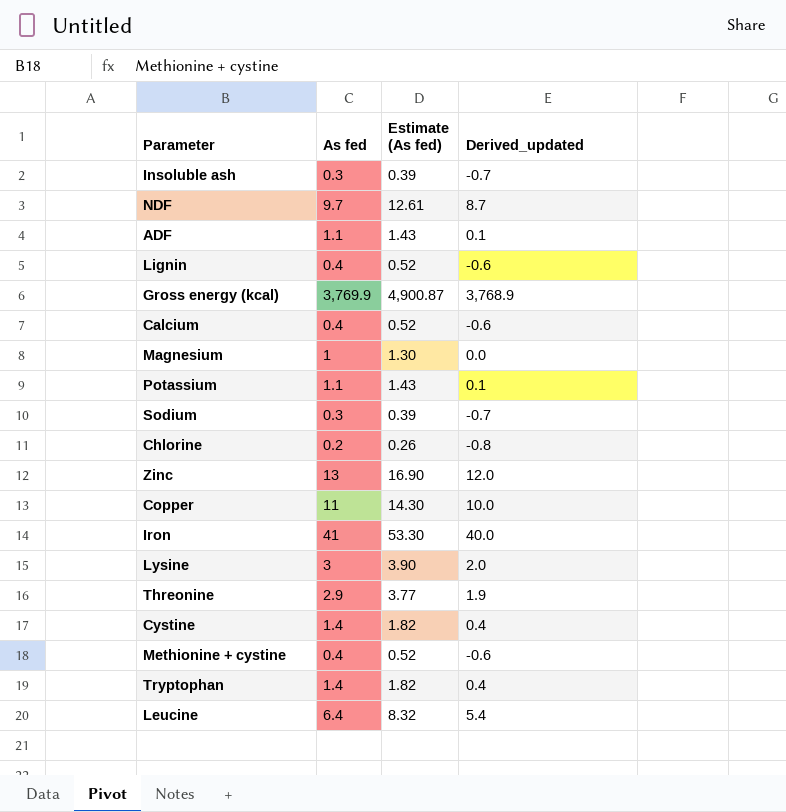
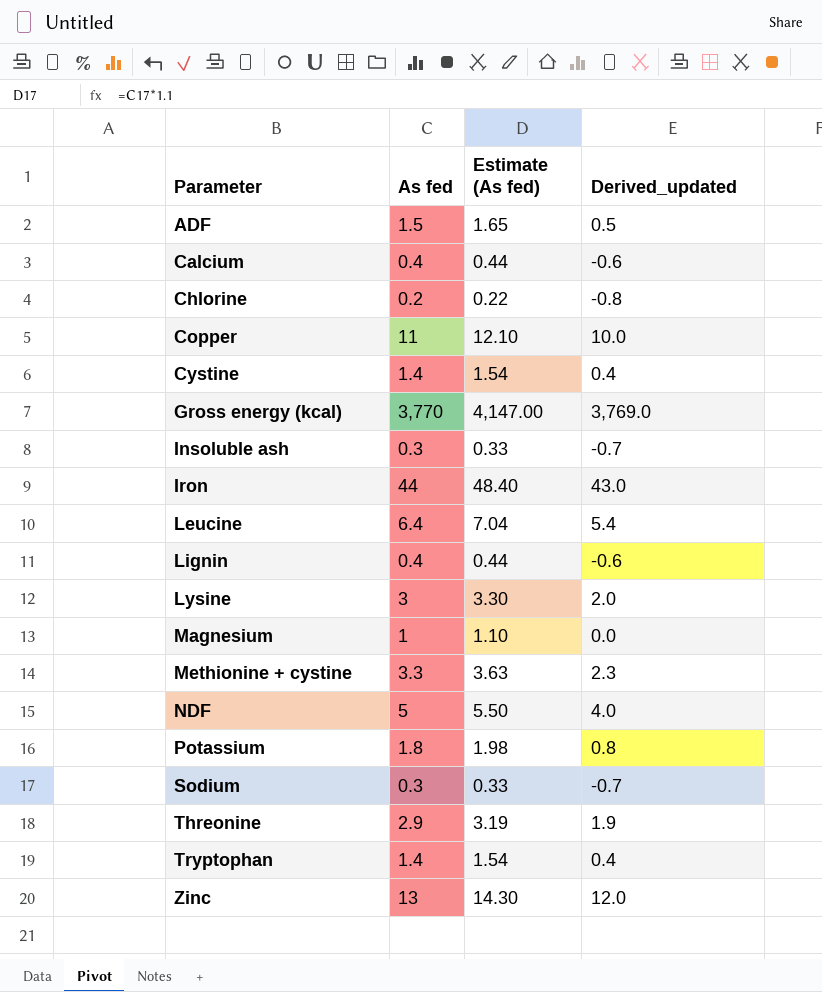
row order: none -> Parameter ascending
column Estimate (As fed) | formula: [As fed] * 1.3 -> [As fed] * 1.1
ADF | As fed: 1.1 -> 1.5
ADF | Derived_updated: 0.1 -> 0.5
Gross energy (kcal) | As fed: 3,769.9 -> 3,770
Gross energy (kcal) | Derived_updated: 3,768.9 -> 3,769.0
Iron | As fed: 41 -> 44
Iron | Derived_updated: 40.0 -> 43.0
Methionine + cystine | As fed: 0.4 -> 3.3
Methionine + cystine | Derived_updated: -0.6 -> 2.3
NDF | As fed: 9.7 -> 5
NDF | Derived_updated: 8.7 -> 4.0
Potassium | As fed: 1.1 -> 1.8
Potassium | Derived_updated: 0.1 -> 0.8

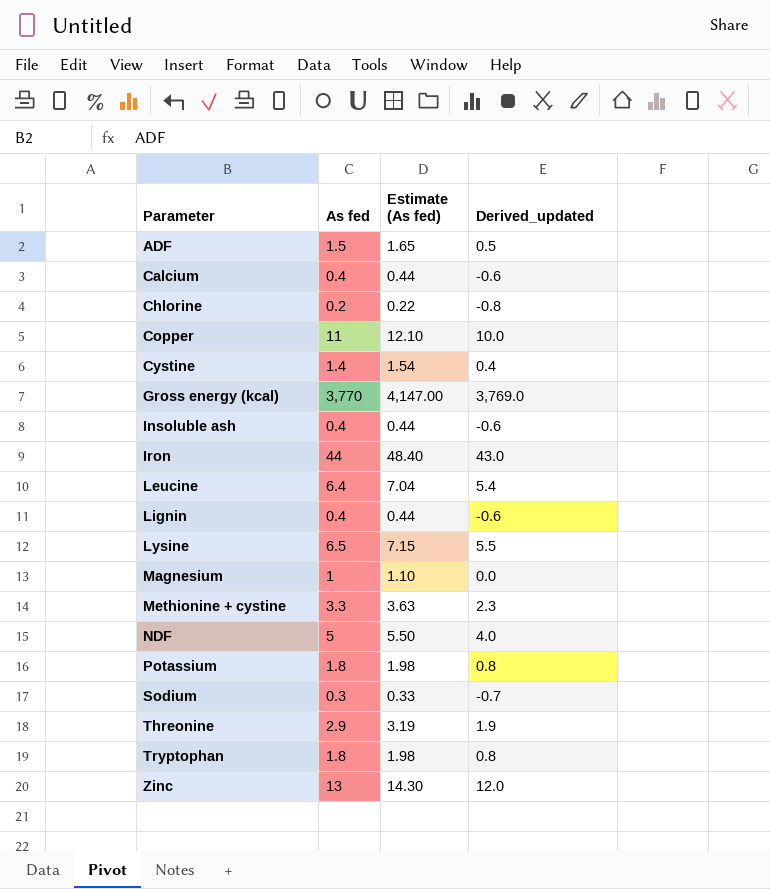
Insoluble ash | As fed: 0.3 -> 0.4
Insoluble ash | Estimate (As fed): 0.33 -> 0.44
Insoluble ash | Derived_updated: -0.7 -> -0.6
Lysine | As fed: 3 -> 6.5
Lysine | Estimate (As fed): 3.30 -> 7.15
Lysine | Derived_updated: 2.0 -> 5.5
Tryptophan | As fed: 1.4 -> 1.8
Tryptophan | Estimate (As fed): 1.54 -> 1.98
Tryptophan | Derived_updated: 0.4 -> 0.8

